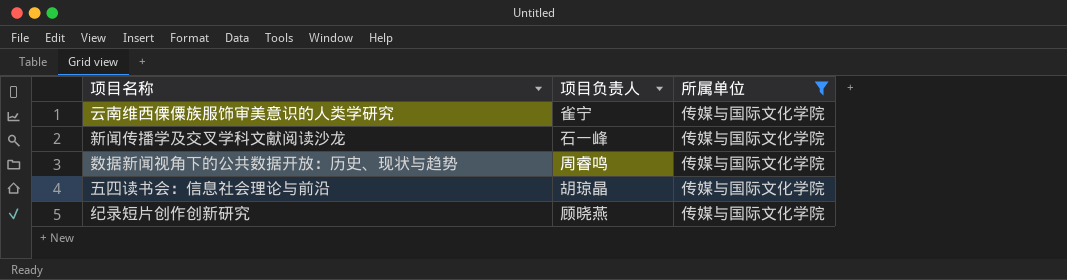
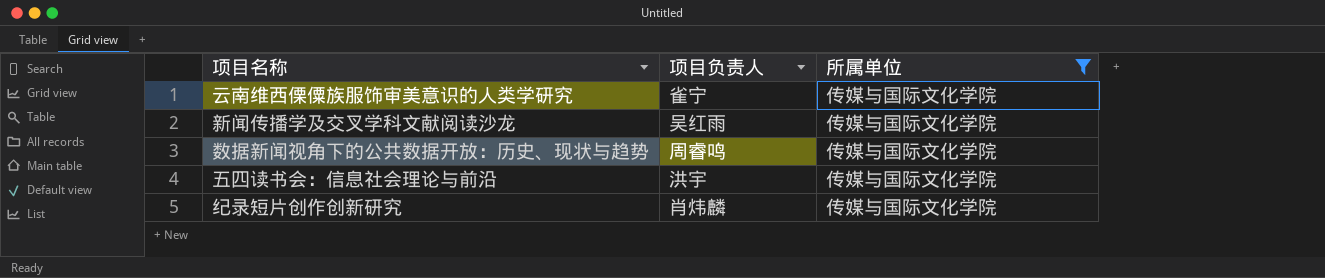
新闻传播学及交叉学科文献阅读沙龙 | 项目负责人: 石一峰 -> 吴红雨
五四读书会：信息社会理论与前沿 | 项目负责人: 胡琼晶 -> 洪宇
纪录短片创作创新研究 | 项目负责人: 顾晓燕 -> 肖炜麟

